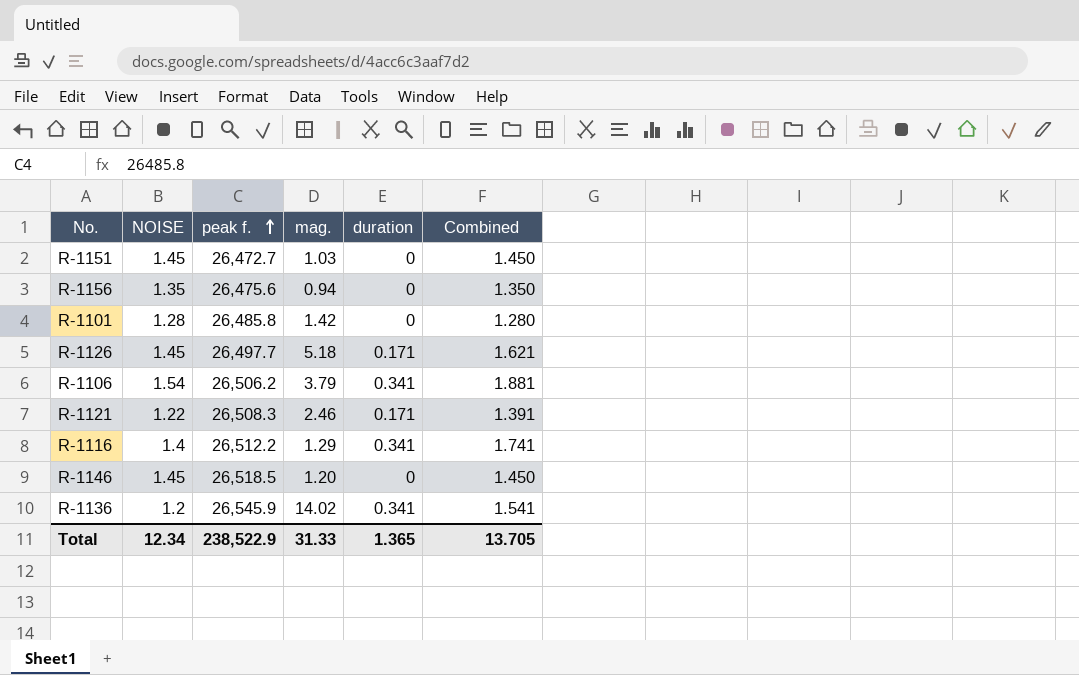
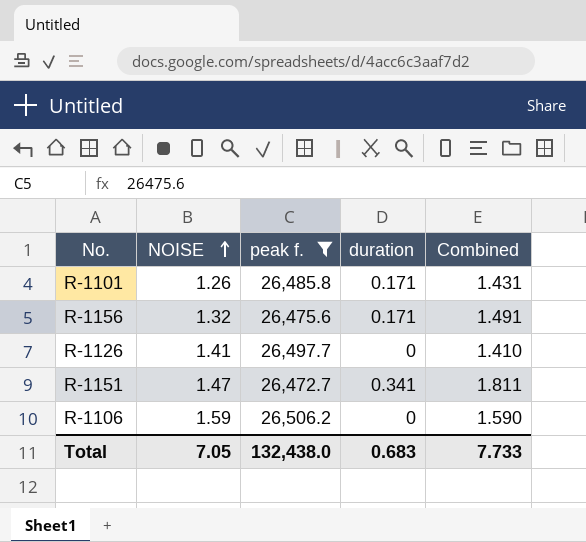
filter: none -> peak f. <= 26,506.2
row order: peak f. ascending -> NOISE ascending
column mag. | position: 4 -> none
R-1101 | NOISE: 1.28 -> 1.26
R-1101 | duration: 0 -> 0.171
R-1101 | Combined: 1.280 -> 1.431
R-1156 | NOISE: 1.35 -> 1.32
R-1156 | duration: 0 -> 0.171
R-1156 | Combined: 1.350 -> 1.491
R-1126 | NOISE: 1.45 -> 1.41
R-1126 | duration: 0.171 -> 0
R-1126 | Combined: 1.621 -> 1.410
R-1151 | NOISE: 1.45 -> 1.47
R-1151 | duration: 0 -> 0.341
R-1151 | Combined: 1.450 -> 1.811
R-1106 | NOISE: 1.54 -> 1.59
R-1106 | duration: 0.341 -> 0
R-1106 | Combined: 1.881 -> 1.590
Total | NOISE: 12.34 -> 7.05
Total | peak f.: 238,522.9 -> 132,438.0
Total | duration: 1.365 -> 0.683
Total | Combined: 13.705 -> 7.733

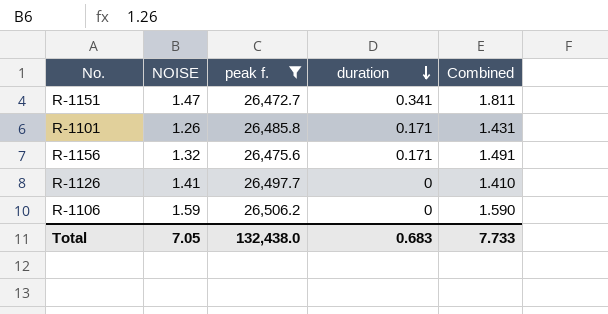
row order: NOISE ascending -> duration descending

